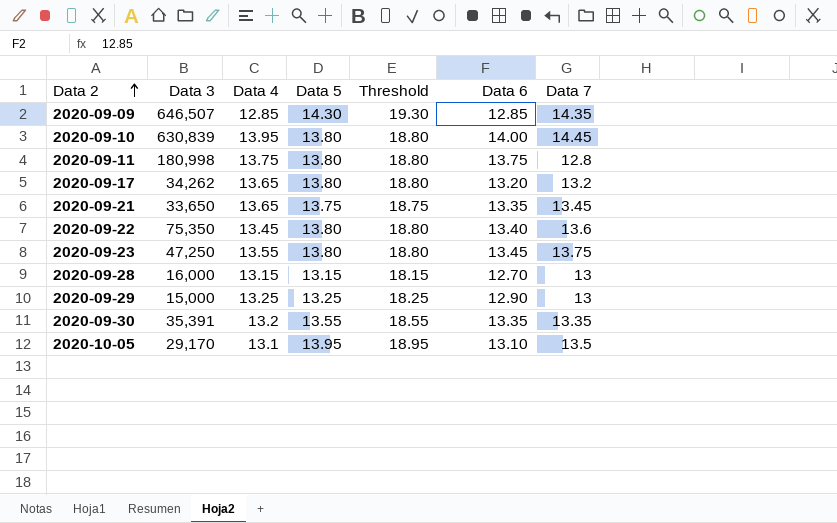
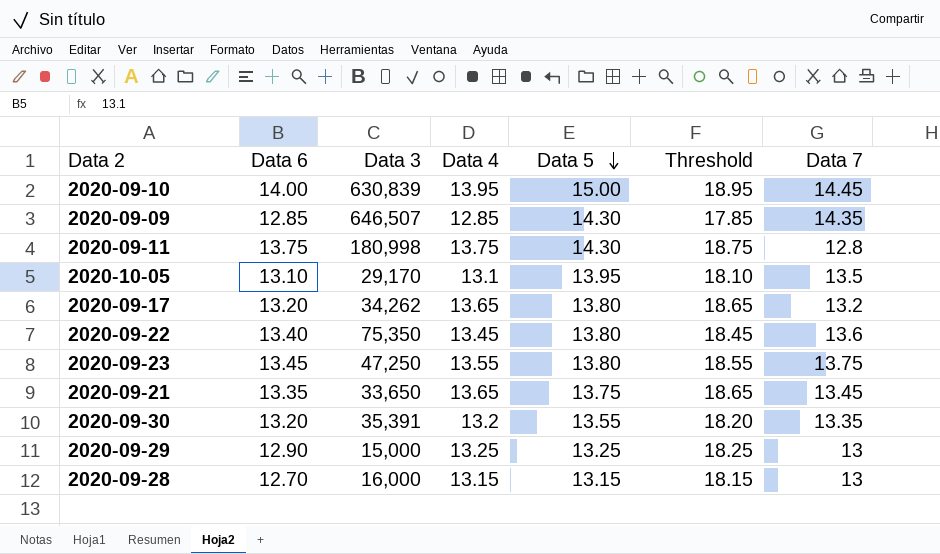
row order: Data 2 ascending -> Data 5 descending
column Data 6 | position: 6 -> 2
column Threshold | formula: [Data 5] + 5 -> [Data 4] + 5
2020-09-10 | Data 5: 13.80 -> 15.00
2020-09-11 | Data 5: 13.80 -> 14.30
2020-09-30 | Data 6: 13.35 -> 13.20

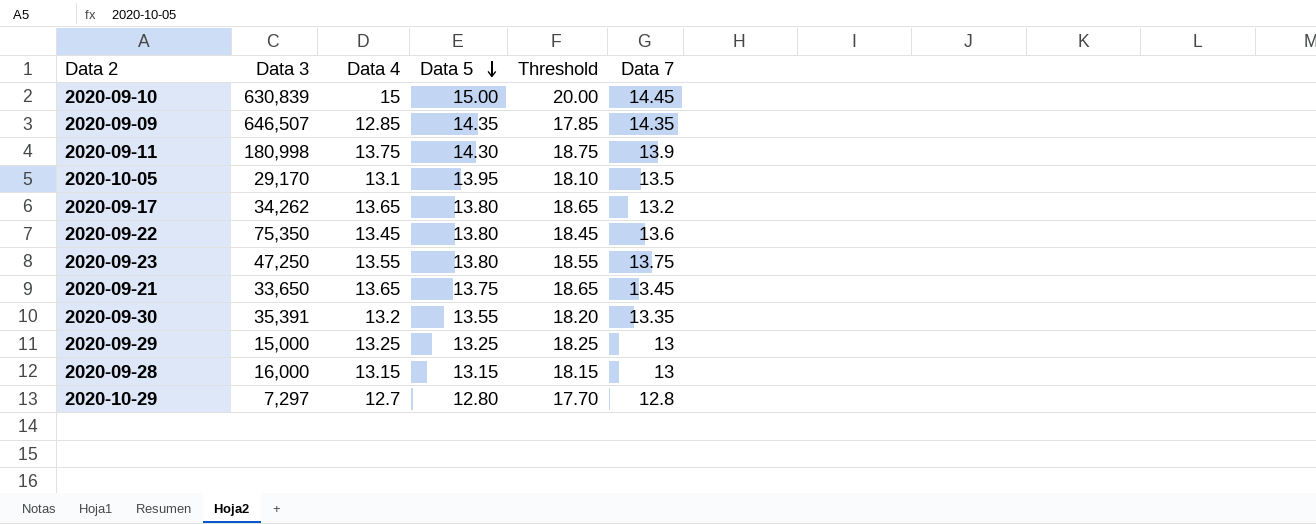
column Data 6 | position: 2 -> none
2020-09-10 | Data 4: 13.95 -> 15
2020-09-10 | Threshold: 18.95 -> 20.00
2020-09-09 | Data 5: 14.30 -> 14.35
2020-09-11 | Data 7: 12.8 -> 13.9
row 2020-10-29: none -> 7,297 | 12.7 | 12.80 | 17.70 | 12.8

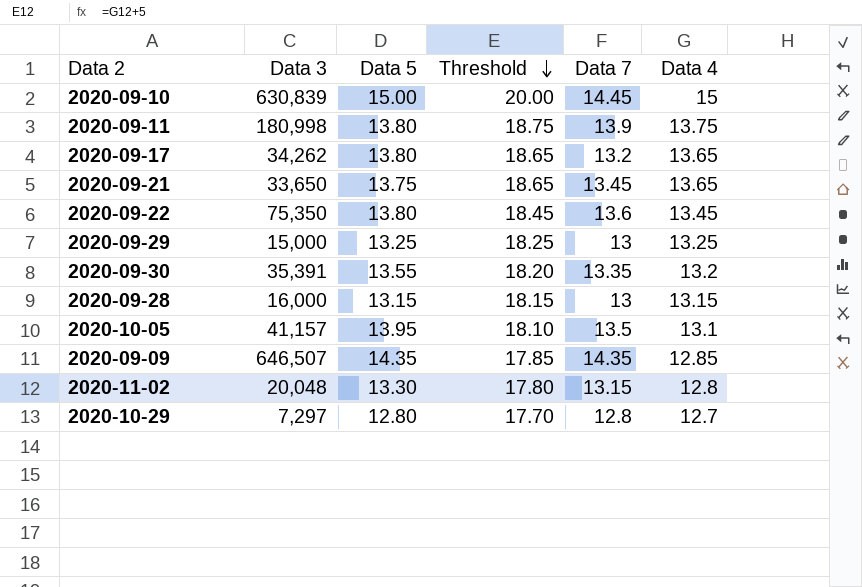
row order: Data 5 descending -> Threshold descending
column Data 4 | position: 3 -> 6
row 2020-09-23: 47,250 | 13.55 | 13.80 | 18.55 | 13.75 -> none
2020-09-11 | Data 5: 14.30 -> 13.80
2020-10-05 | Data 3: 29,170 -> 41,157
row 2020-11-02: none -> 20,048 | 13.30 | 17.80 | 13.15 | 12.8

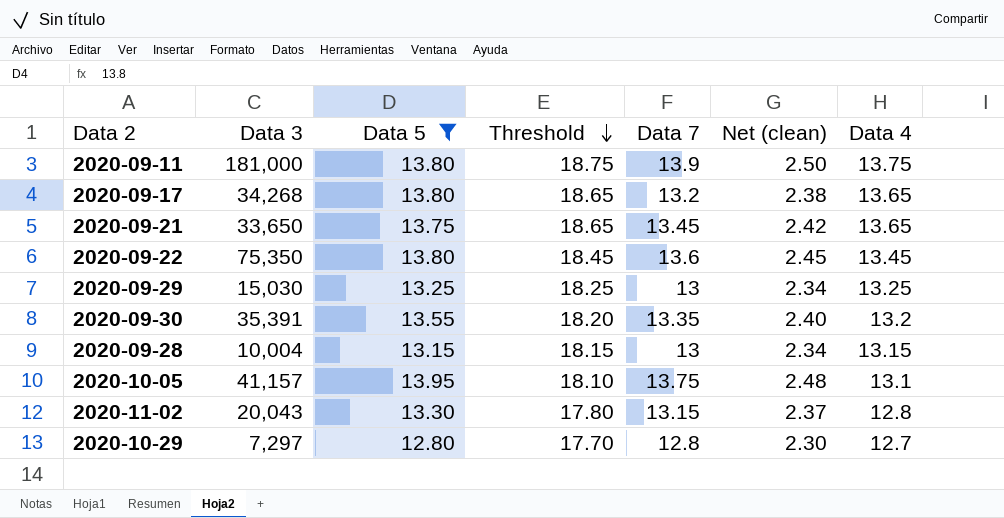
filter: none -> Data 5 <= 13.95
column Net (clean) | formula: none -> [Data 7] * 0.18
2020-09-11 | Data 3: 180,998 -> 181,000
2020-09-17 | Data 3: 34,262 -> 34,268
2020-09-29 | Data 3: 15,000 -> 15,030
2020-09-28 | Data 3: 16,000 -> 10,004
2020-10-05 | Data 7: 13.5 -> 13.75
2020-11-02 | Data 3: 20,048 -> 20,043

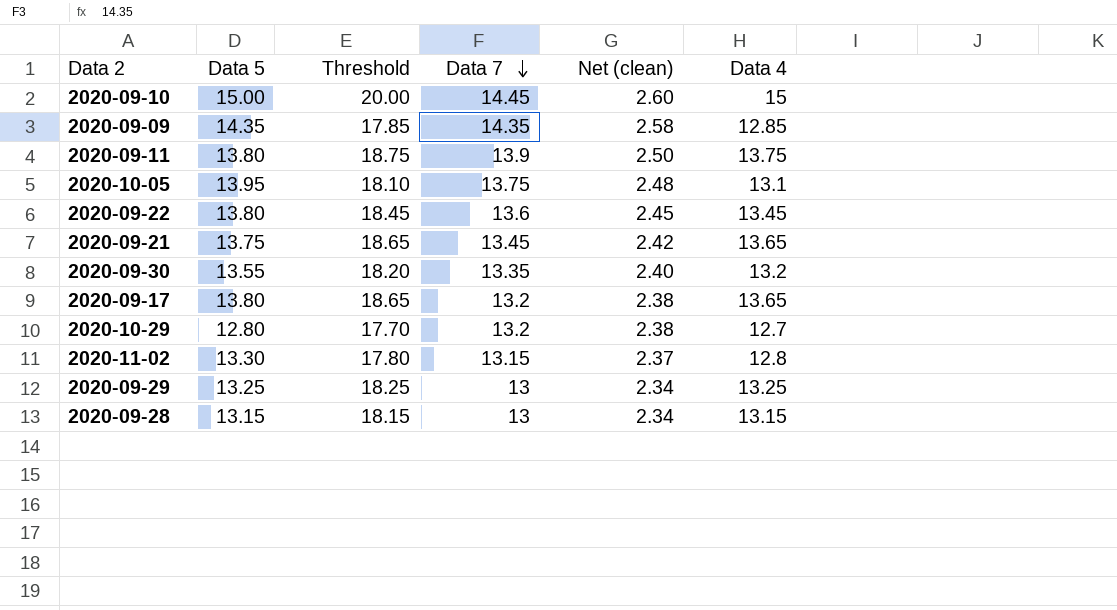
filter: Data 5 <= 13.95 -> none
row order: Threshold descending -> Data 7 descending
column Data 3 | position: 2 -> none
2020-10-29 | Data 7: 12.8 -> 13.2
2020-10-29 | Net (clean): 2.30 -> 2.38

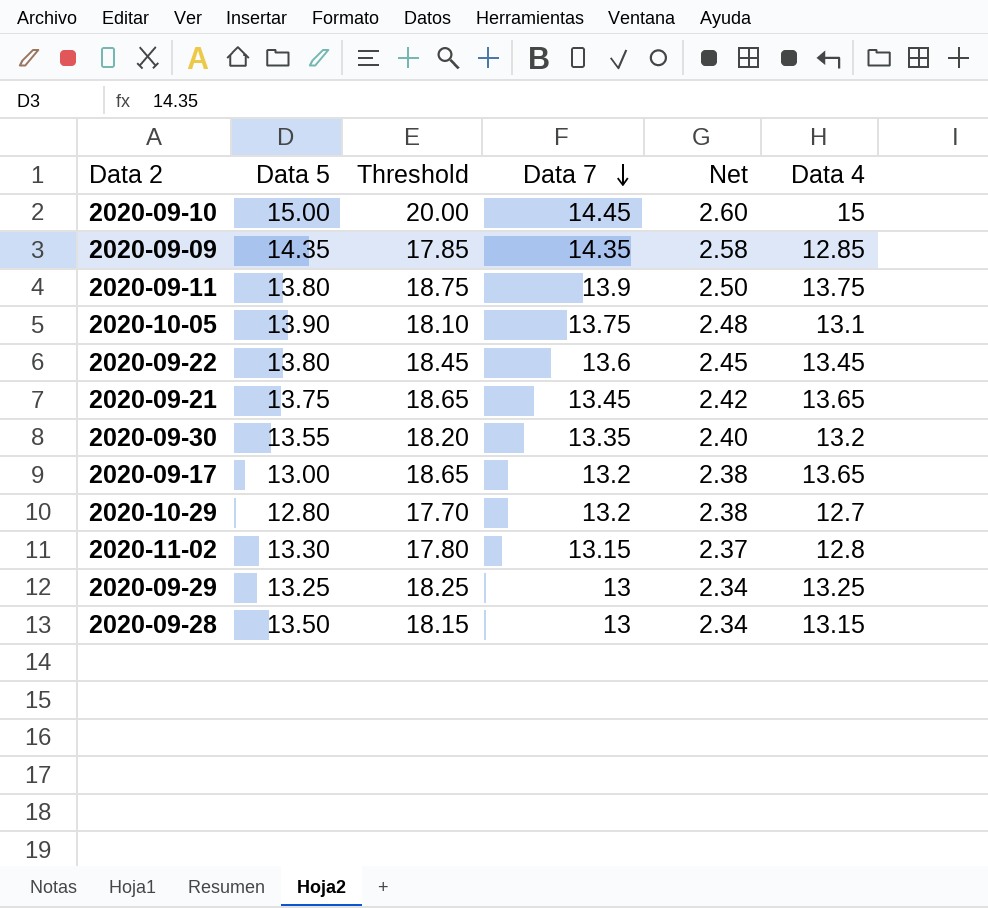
column name: Net (clean) -> Net
2020-10-05 | Data 5: 13.95 -> 13.90
2020-09-17 | Data 5: 13.80 -> 13.00
2020-09-28 | Data 5: 13.15 -> 13.50

